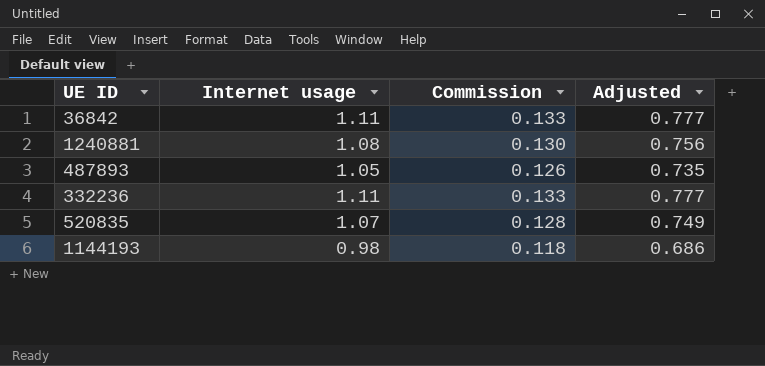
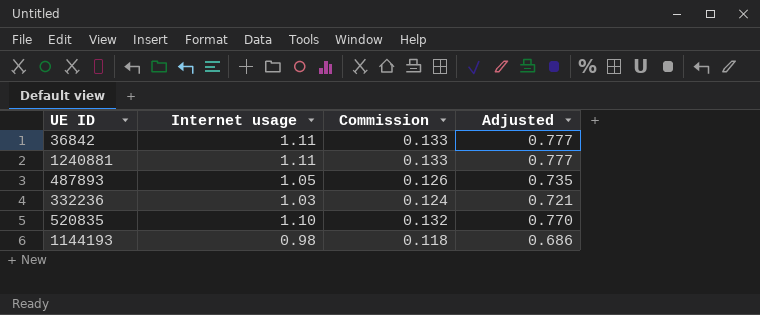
1240881 | Internet usage: 1.08 -> 1.11
1240881 | Commission: 0.130 -> 0.133
1240881 | Adjusted: 0.756 -> 0.777
332236 | Internet usage: 1.11 -> 1.03
332236 | Commission: 0.133 -> 0.124
332236 | Adjusted: 0.777 -> 0.721
520835 | Internet usage: 1.07 -> 1.10
520835 | Commission: 0.128 -> 0.132
520835 | Adjusted: 0.749 -> 0.770

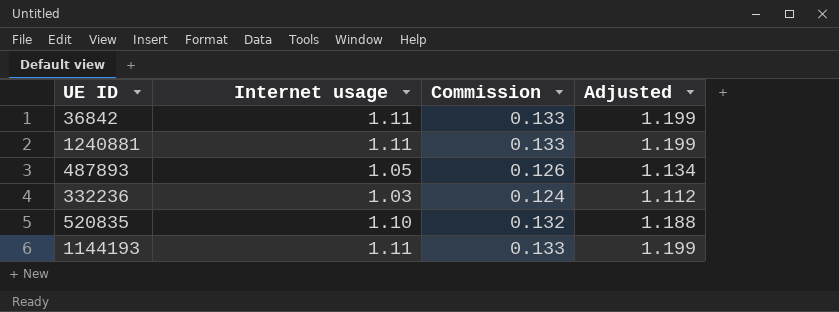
column Adjusted | formula: [Internet usage] * 0.7 -> [Internet usage] * 1.08
1144193 | Internet usage: 0.98 -> 1.11
1144193 | Commission: 0.118 -> 0.133

